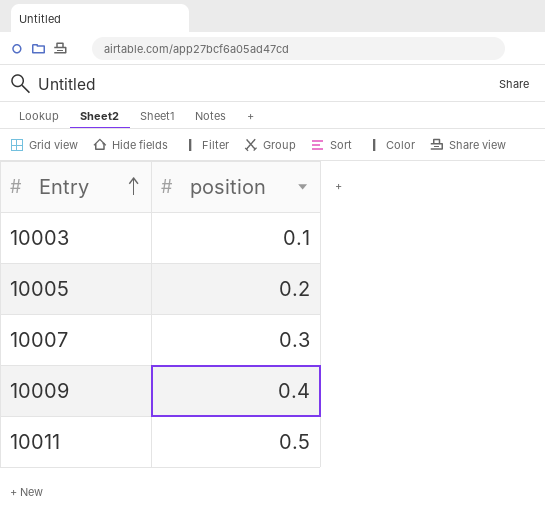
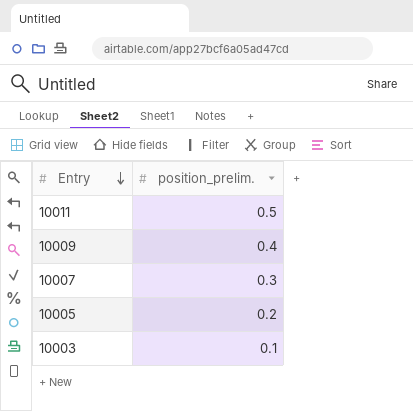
row order: Entry ascending -> Entry descending
column name: position -> position_prelim.

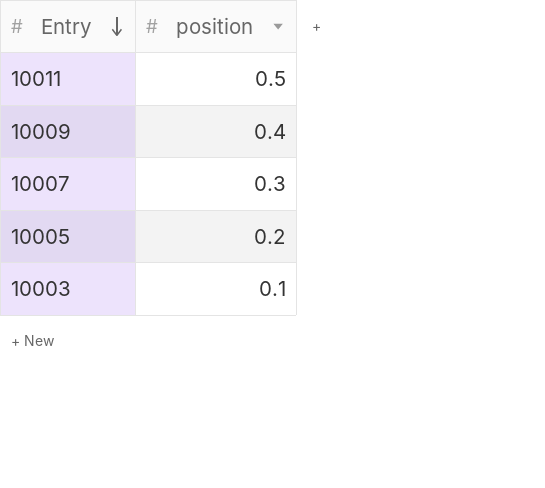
column name: position_prelim. -> position

